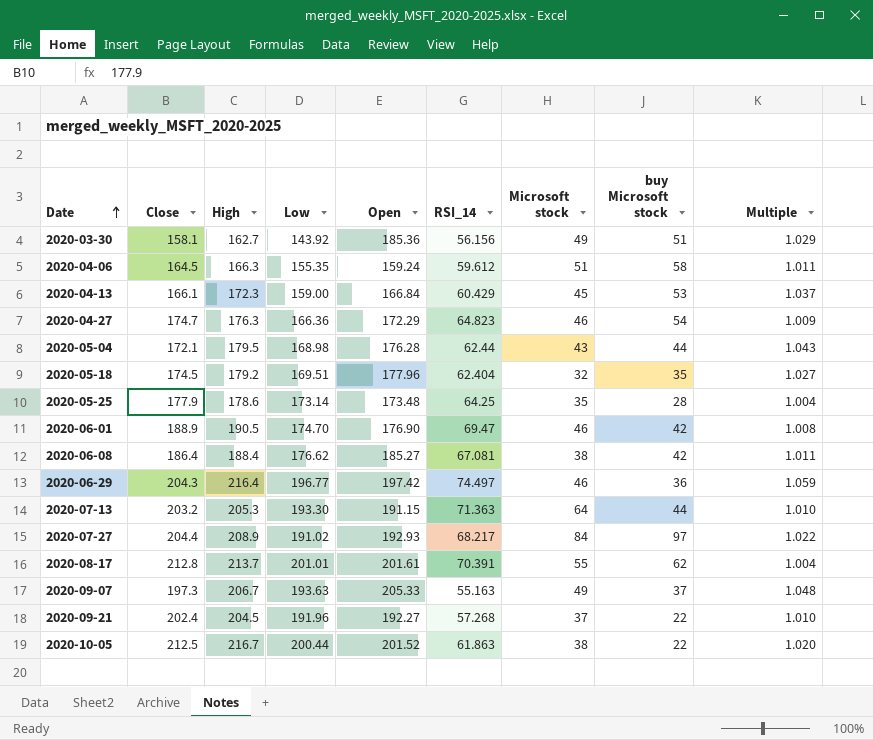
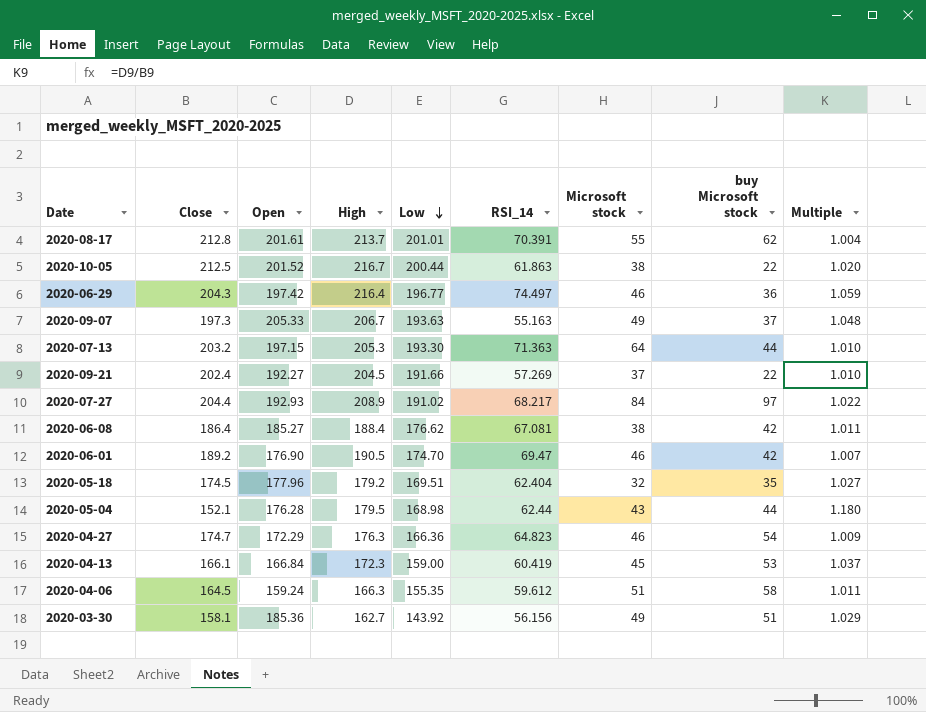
row order: Date ascending -> Low descending
column Open | position: 5 -> 3
row 2020-05-25: 177.9 | 178.6 | 173.14 | 173.48 | 64.25 | 35 | 28 | 1.004 -> none
2020-07-13 | Open: 191.15 -> 197.15
2020-09-21 | Low: 191.96 -> 191.66
2020-09-21 | RSI_14: 57.268 -> 57.269
2020-06-01 | Close: 188.9 -> 189.2
2020-06-01 | Multiple: 1.008 -> 1.007
2020-05-04 | Close: 172.1 -> 152.1
2020-05-04 | Multiple: 1.043 -> 1.180
2020-04-13 | RSI_14: 60.429 -> 60.419

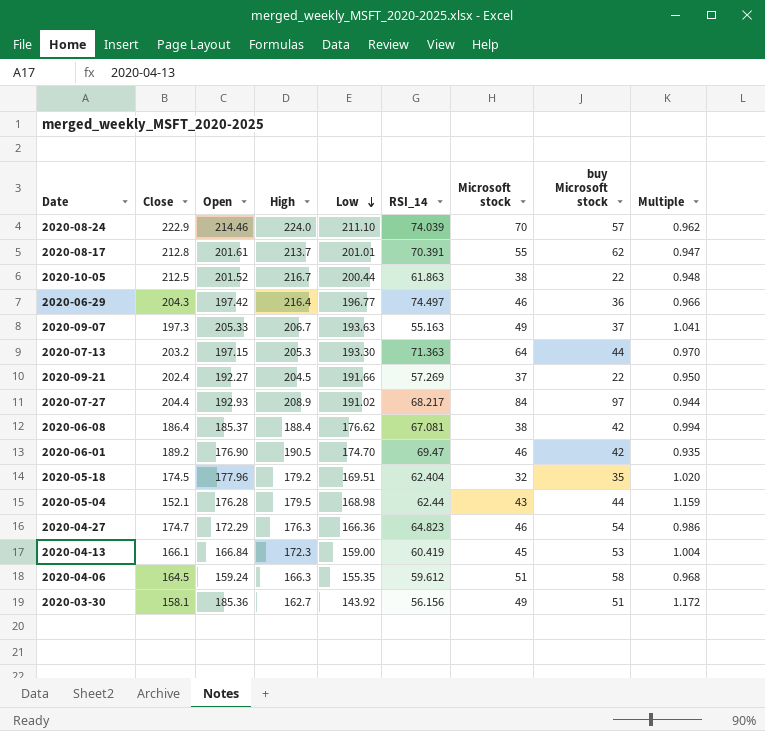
column Multiple | formula: [High] / [Close] -> [Open] / [Close]
row 2020-08-24: none -> 222.9 | 214.46 | 224.0 | 211.10 | 74.039 | 70 | 57 | 0.962
2020-06-08 | Open: 185.27 -> 185.37

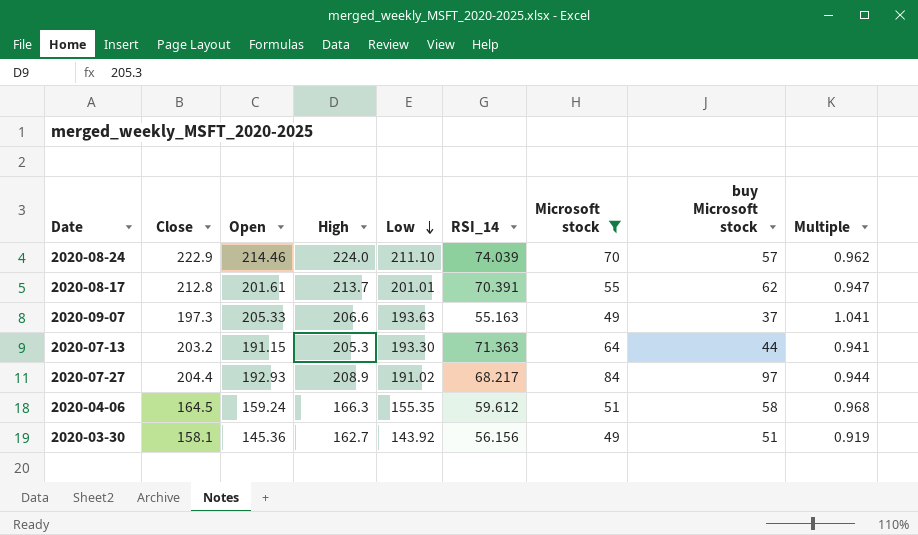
filter: none -> Microsoft stock >= 49
2020-09-07 | High: 206.7 -> 206.6
2020-07-13 | Open: 197.15 -> 191.15
2020-07-13 | Multiple: 0.970 -> 0.941
2020-03-30 | Open: 185.36 -> 145.36
2020-03-30 | Multiple: 1.172 -> 0.919

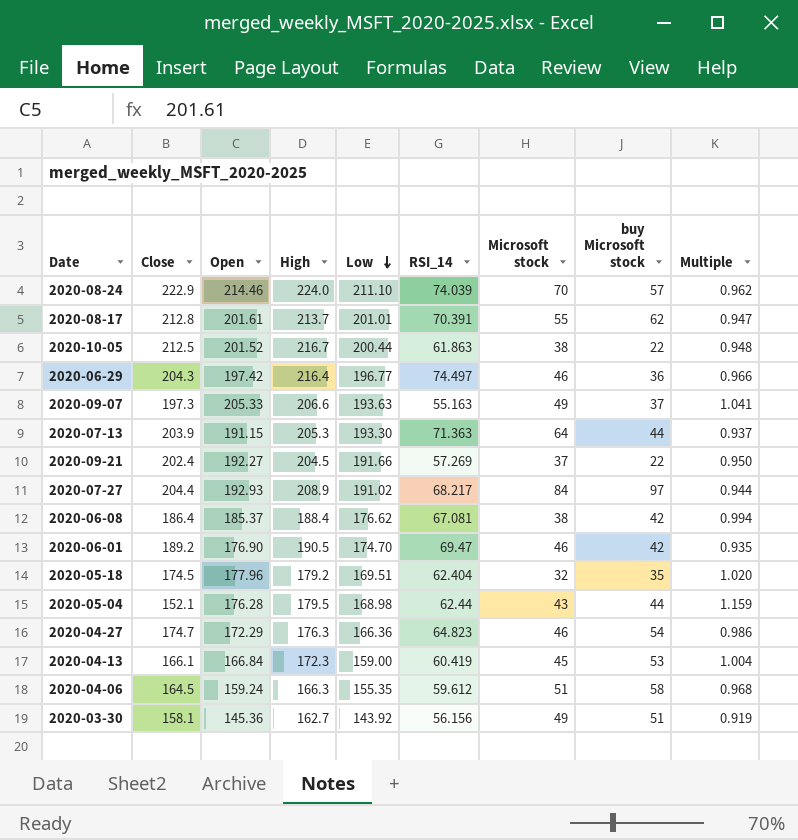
filter: Microsoft stock >= 49 -> none
2020-07-13 | Close: 203.2 -> 203.9
2020-07-13 | Multiple: 0.941 -> 0.937

